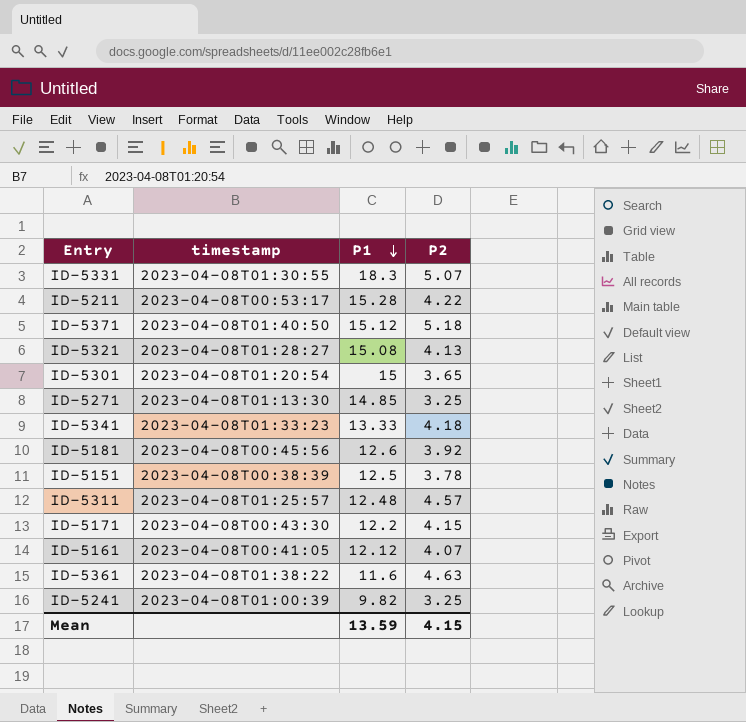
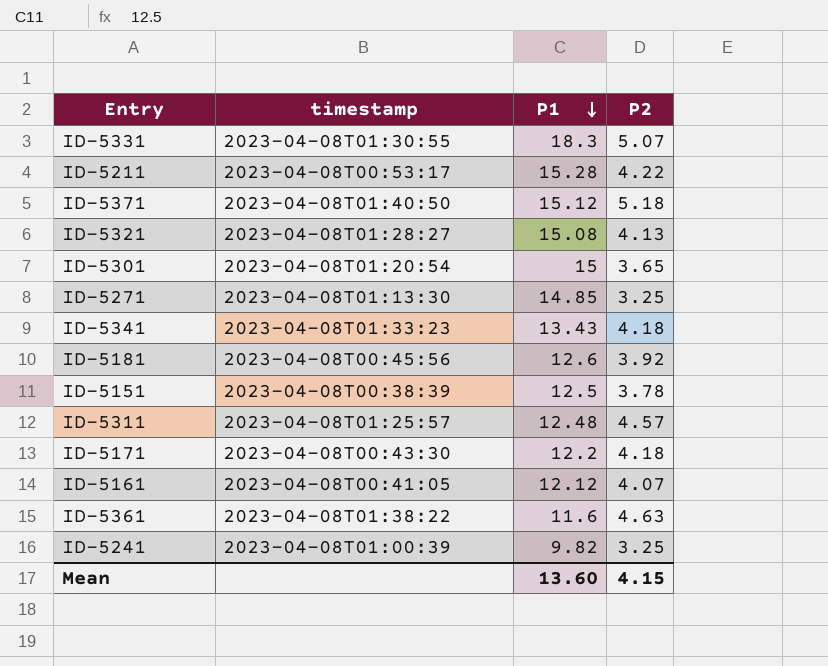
ID-5341 | P1: 13.33 -> 13.43
ID-5171 | P2: 4.15 -> 4.18
Mean | P1: 13.59 -> 13.60

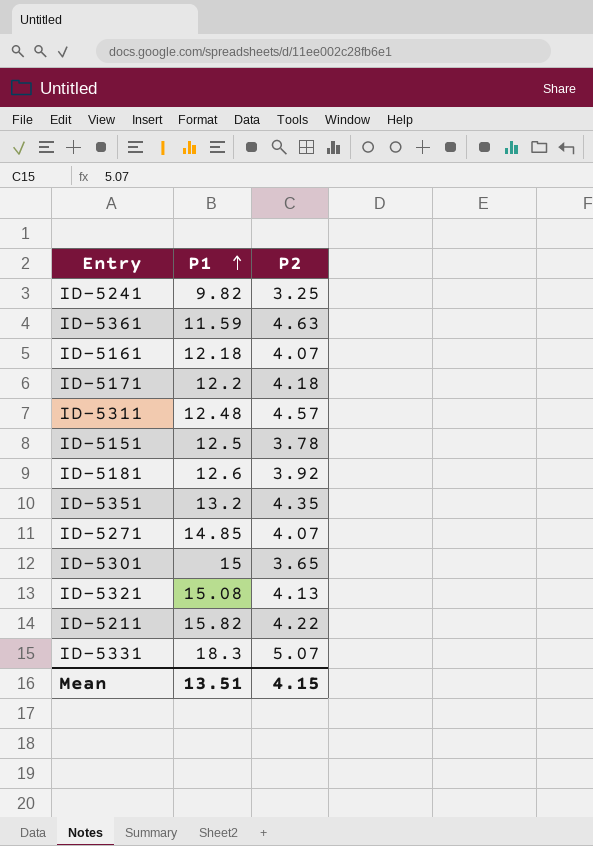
row order: P1 descending -> P1 ascending
column timestamp | position: 2 -> none
row ID-5371: 2023-04-08T01:40:50 | 15.12 | 5.18 -> none
row ID-5341: 2023-04-08T01:33:23 | 13.43 | 4.18 -> none
ID-5361 | P1: 11.6 -> 11.59
ID-5161 | P1: 12.12 -> 12.18
row ID-5351: none -> 13.2 | 4.35
ID-5271 | P2: 3.25 -> 4.07
ID-5211 | P1: 15.28 -> 15.82
Mean | P1: 13.60 -> 13.51

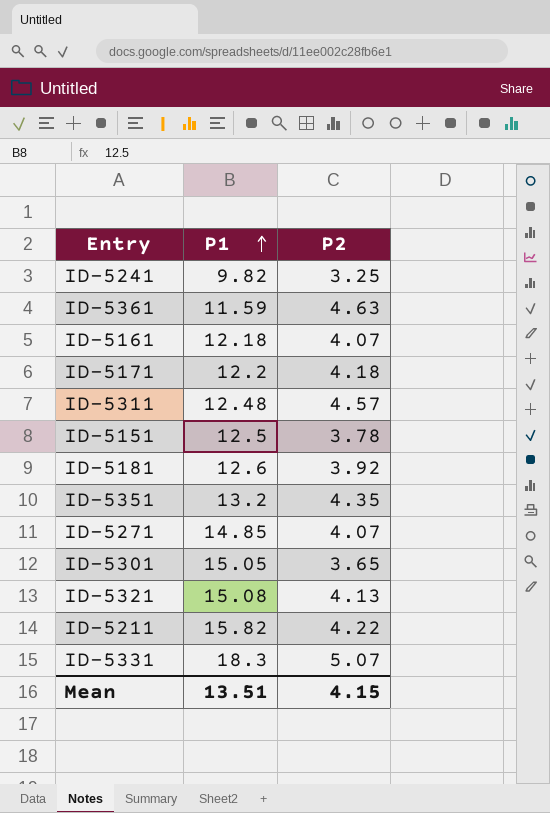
ID-5301 | P1: 15 -> 15.05

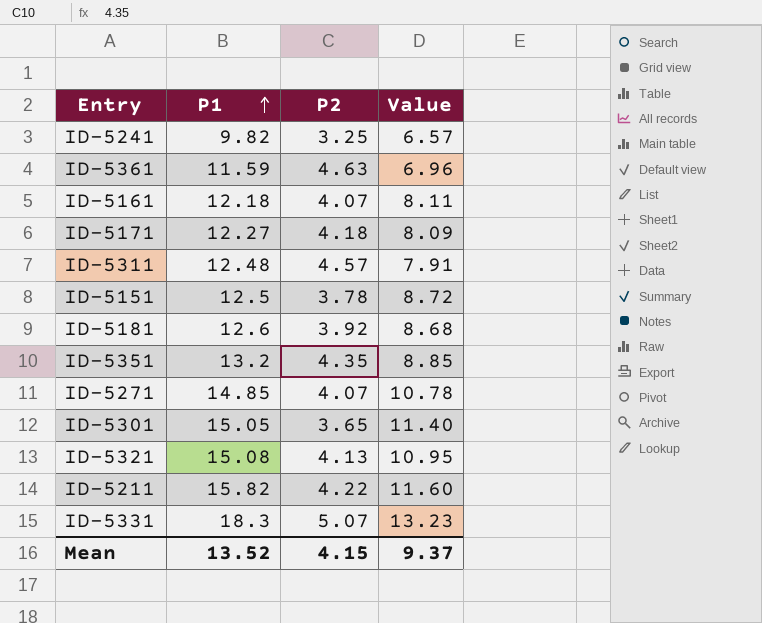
column Value | formula: none -> [P1] - [P2]
ID-5171 | P1: 12.2 -> 12.27
Mean | P1: 13.51 -> 13.52

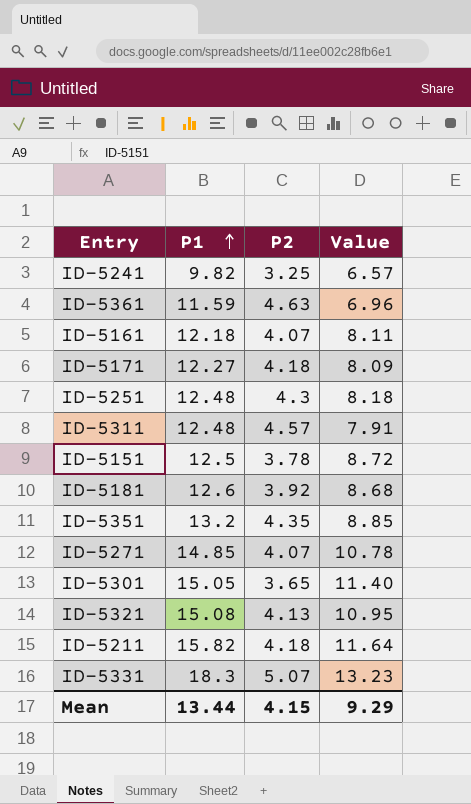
row ID-5251: none -> 12.48 | 4.3 | 8.18
ID-5211 | P2: 4.22 -> 4.18
ID-5211 | Value: 11.60 -> 11.64
Mean | P1: 13.52 -> 13.44
Mean | Value: 9.37 -> 9.29

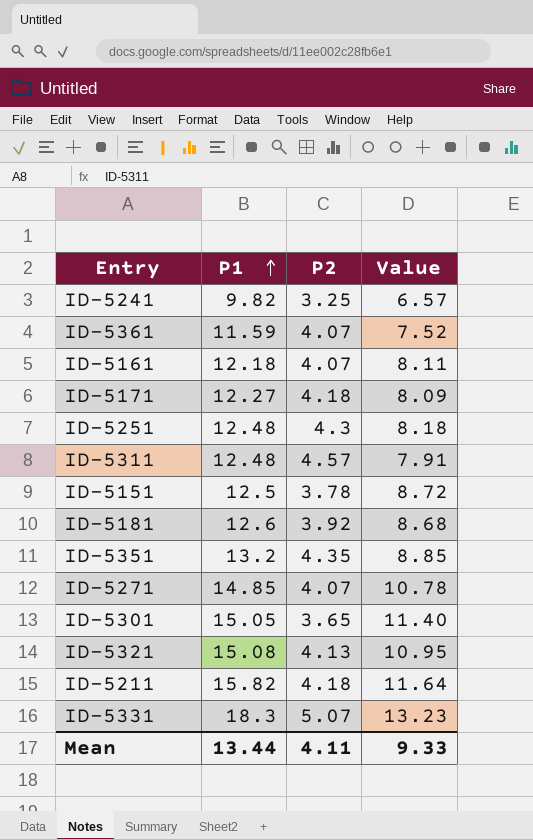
ID-5361 | P2: 4.63 -> 4.07
ID-5361 | Value: 6.96 -> 7.52
Mean | P2: 4.15 -> 4.11
Mean | Value: 9.29 -> 9.33

